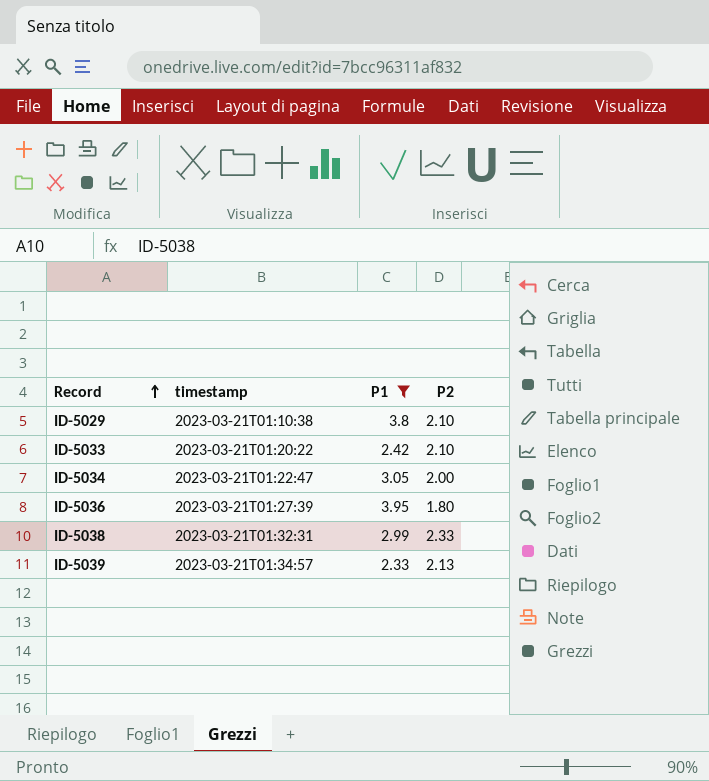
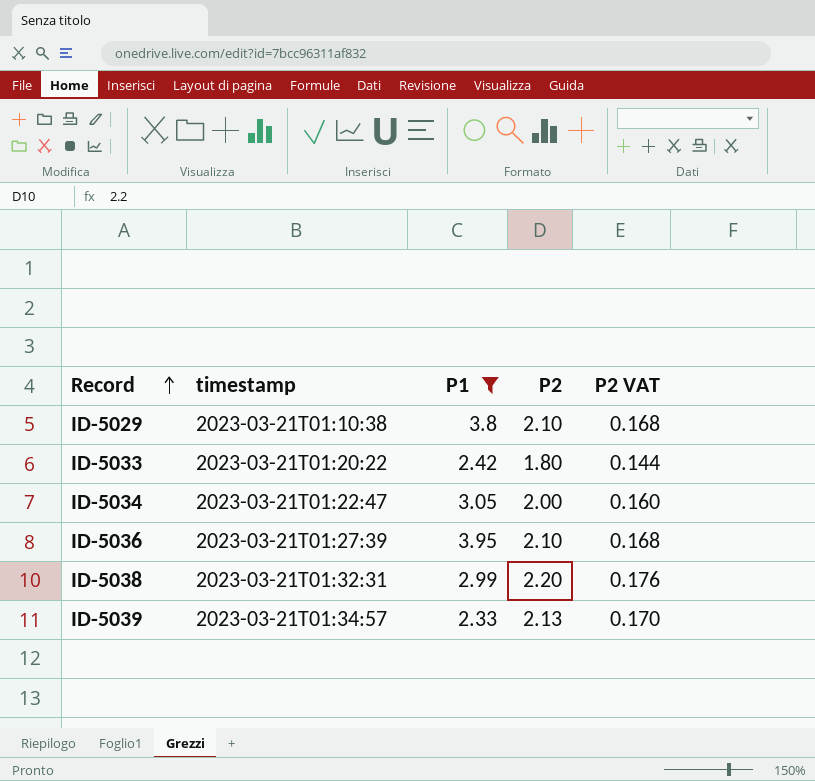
column P2 VAT | formula: none -> [P2] * 0.08
ID-5033 | P2: 2.10 -> 1.80
ID-5036 | P2: 1.80 -> 2.10
ID-5038 | P2: 2.33 -> 2.20

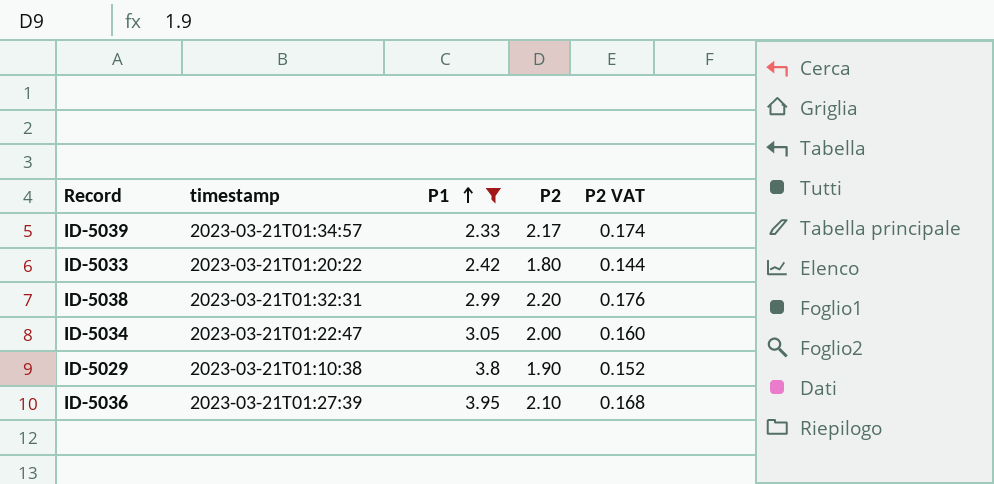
row order: Record ascending -> P1 ascending
ID-5039 | P2: 2.13 -> 2.17
ID-5039 | P2 VAT: 0.170 -> 0.174
ID-5029 | P2: 2.10 -> 1.90
ID-5029 | P2 VAT: 0.168 -> 0.152

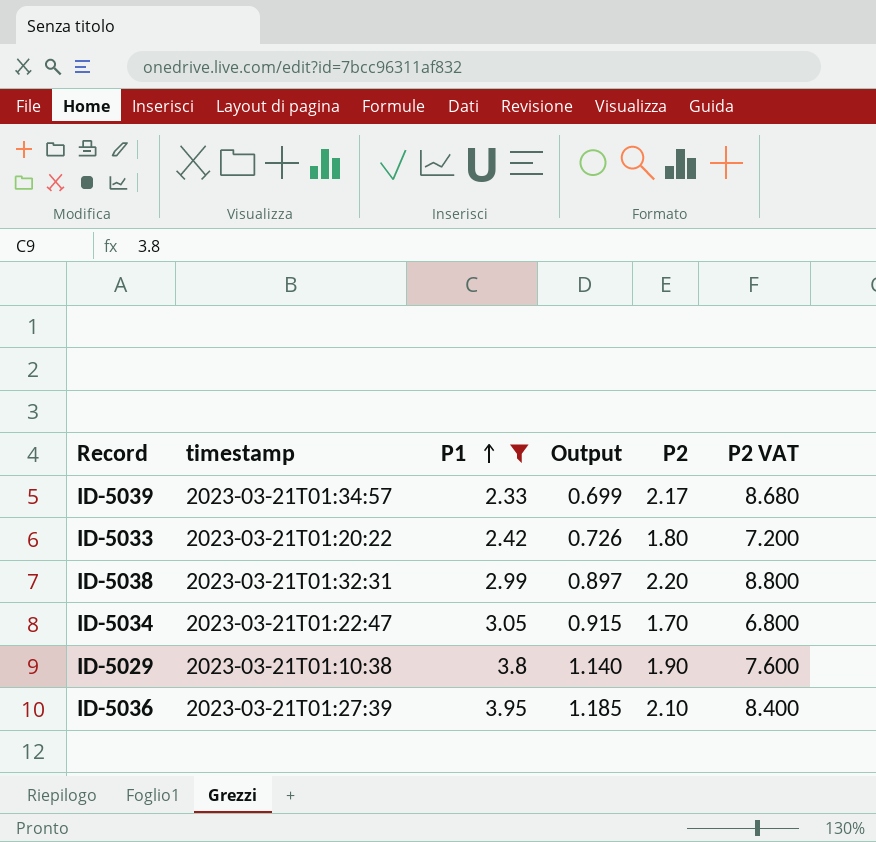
column Output | formula: none -> [P1] * 0.3
column P2 VAT | formula: [P2] * 0.08 -> [P2] * 4
ID-5034 | P2: 2.00 -> 1.70

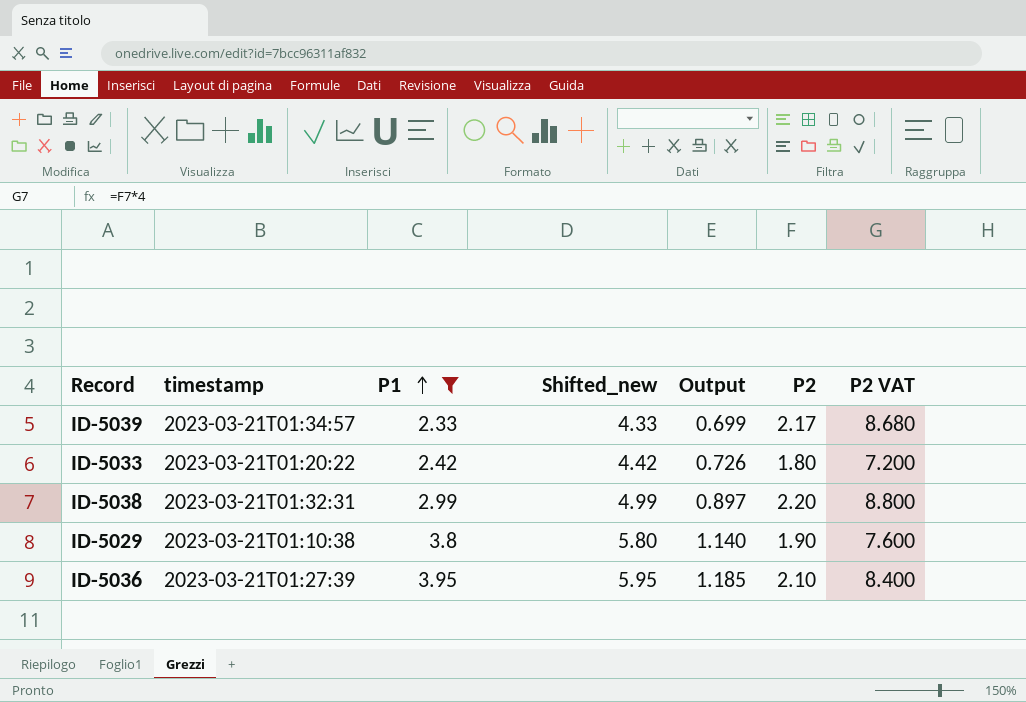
column Shifted_new | formula: none -> [P1] + 2
row ID-5034: 2023-03-21T01:22:47 | 3.05 | 0.915 | 1.70 | 6.800 -> none

